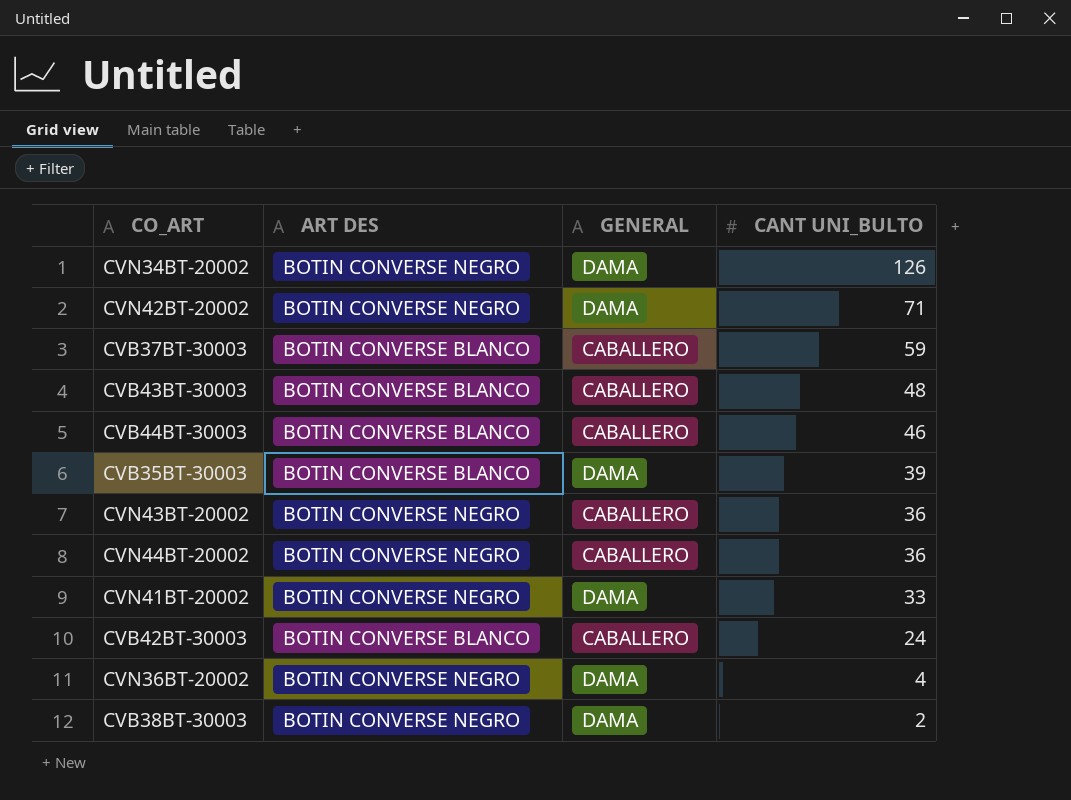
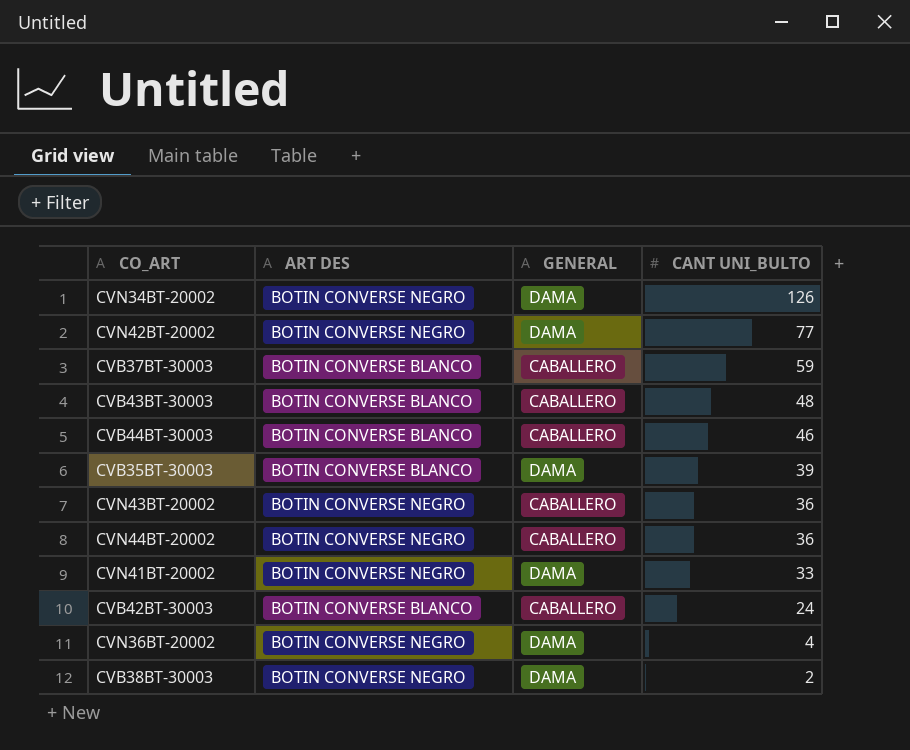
CVN42BT-20002 | CANT UNI_BULTO: 71 -> 77

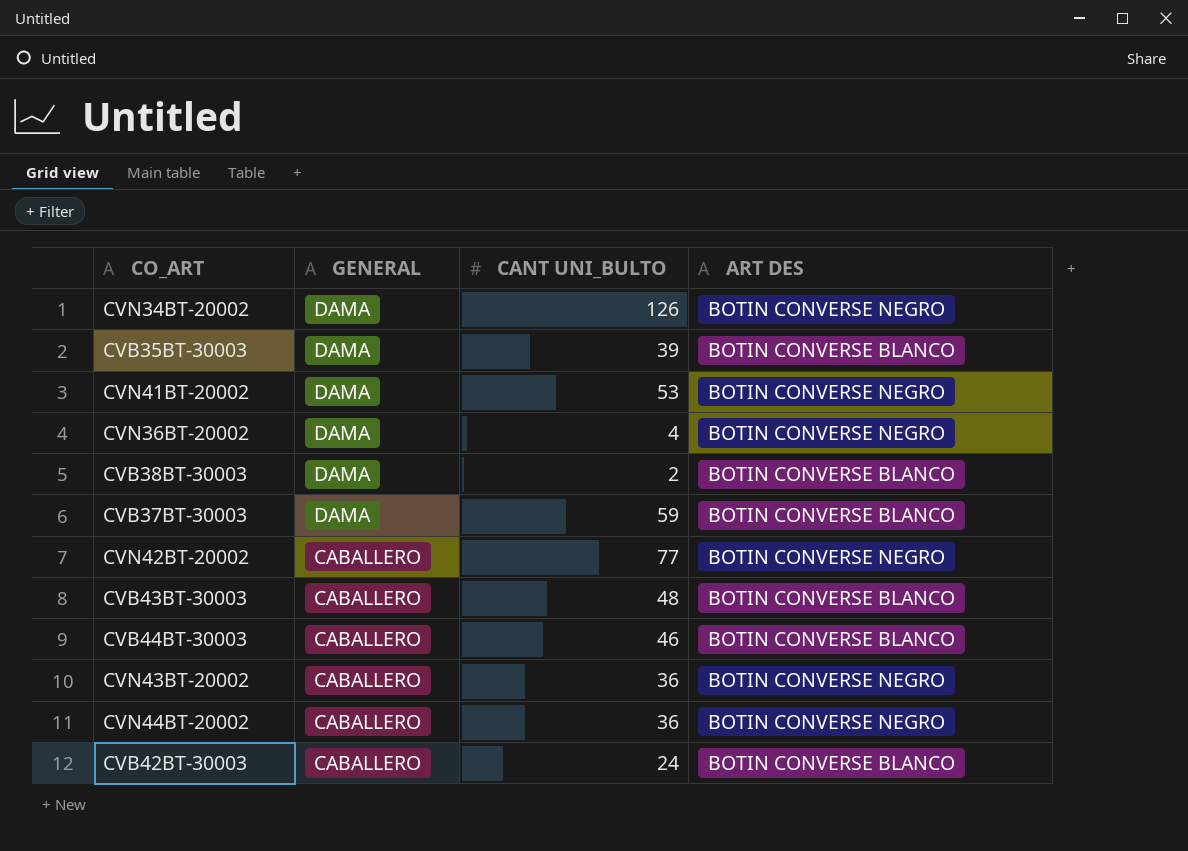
row order: CANT UNI_BULTO descending -> GENERAL descending
column ART DES | position: 2 -> 4
CVN41BT-20002 | CANT UNI_BULTO: 33 -> 53
CVB38BT-30003 | ART DES: BOTIN CONVERSE NEGRO -> BOTIN CONVERSE BLANCO
CVB37BT-30003 | GENERAL: CABALLERO -> DAMA
CVN42BT-20002 | GENERAL: DAMA -> CABALLERO

